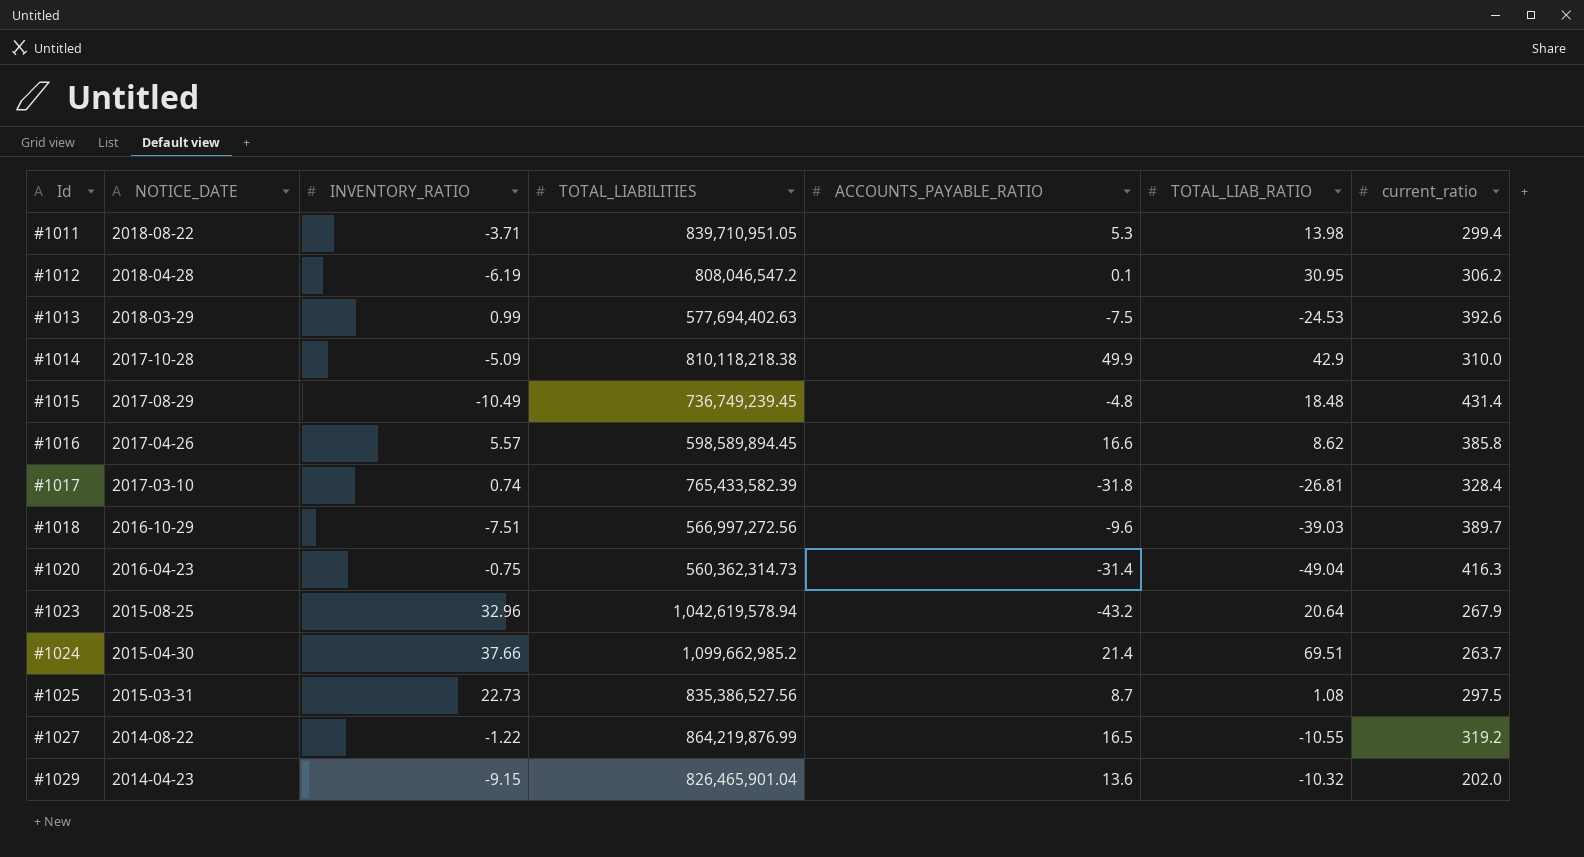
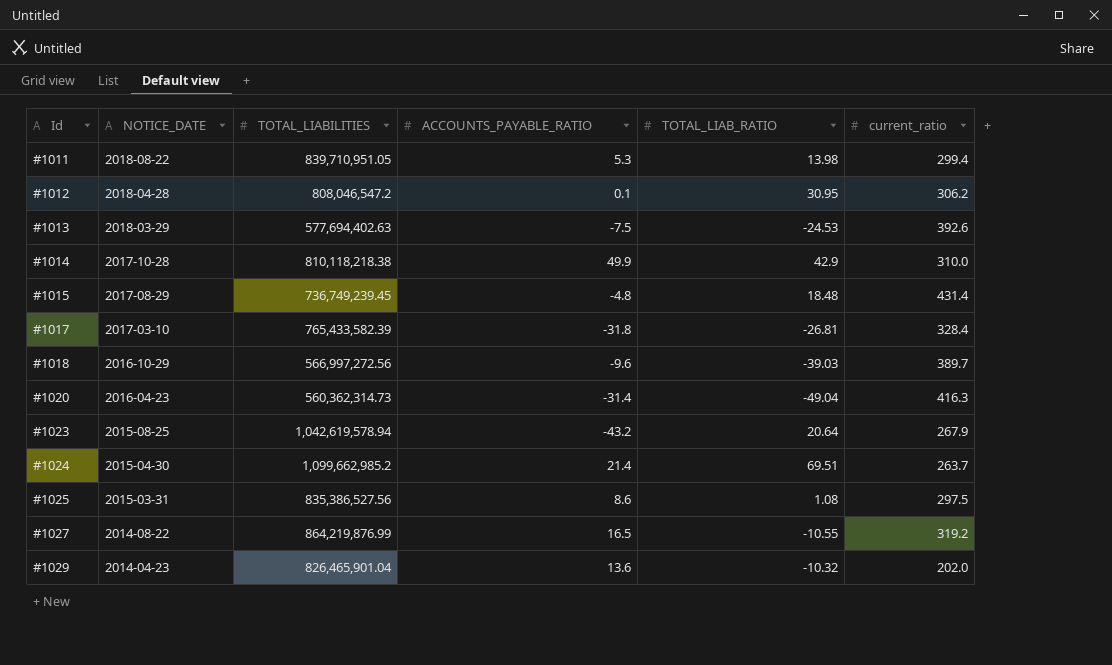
column INVENTORY_RATIO | position: 3 -> none
row #1016: 2017-04-26 | 5.57 | 598,589,894.45 | 16.6 | 8.62 | 385.8 -> none
#1025 | ACCOUNTS_PAYABLE_RATIO: 8.7 -> 8.6

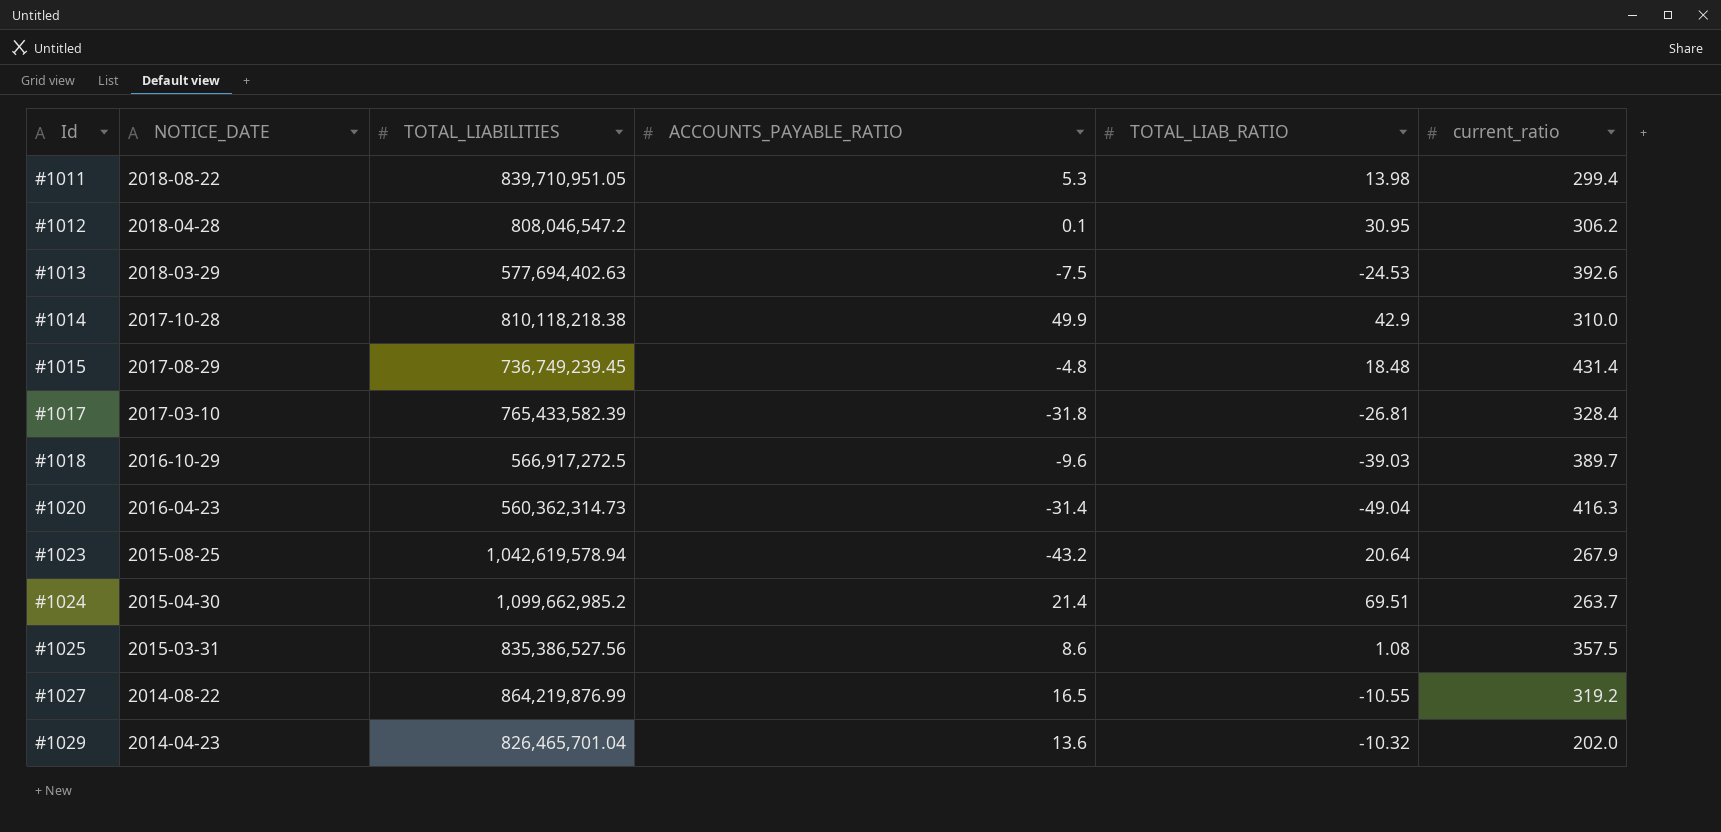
#1018 | TOTAL_LIABILITIES: 566,997,272.56 -> 566,917,272.5
#1025 | current_ratio: 297.5 -> 357.5
#1029 | TOTAL_LIABILITIES: 826,465,901.04 -> 826,465,701.04

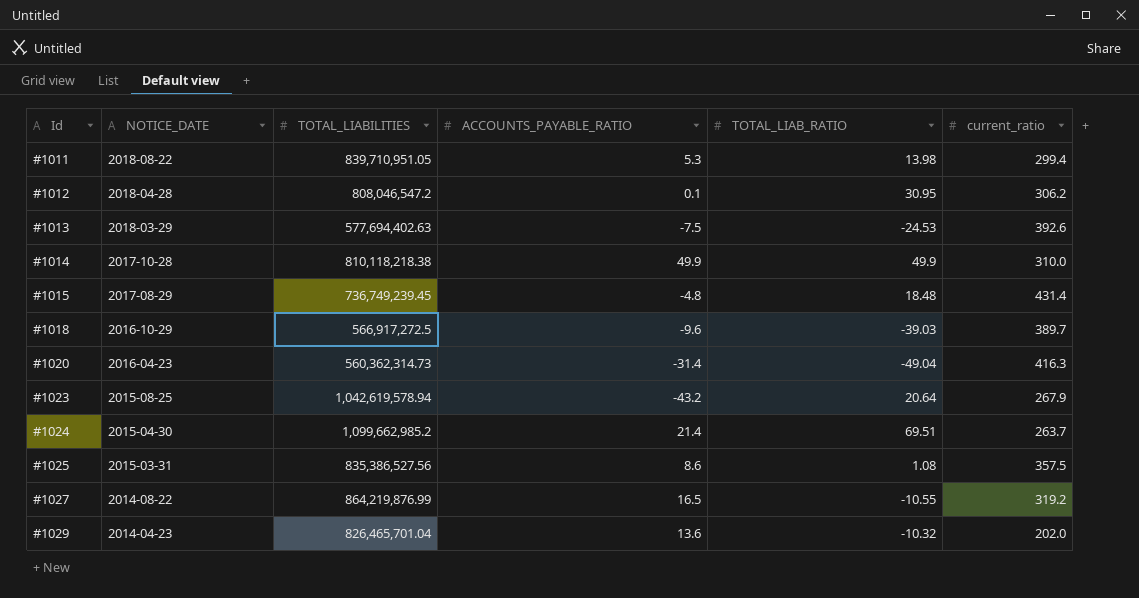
row #1017: 2017-03-10 | 765,433,582.39 | -31.8 | -26.81 | 328.4 -> none
#1014 | TOTAL_LIAB_RATIO: 42.9 -> 49.9

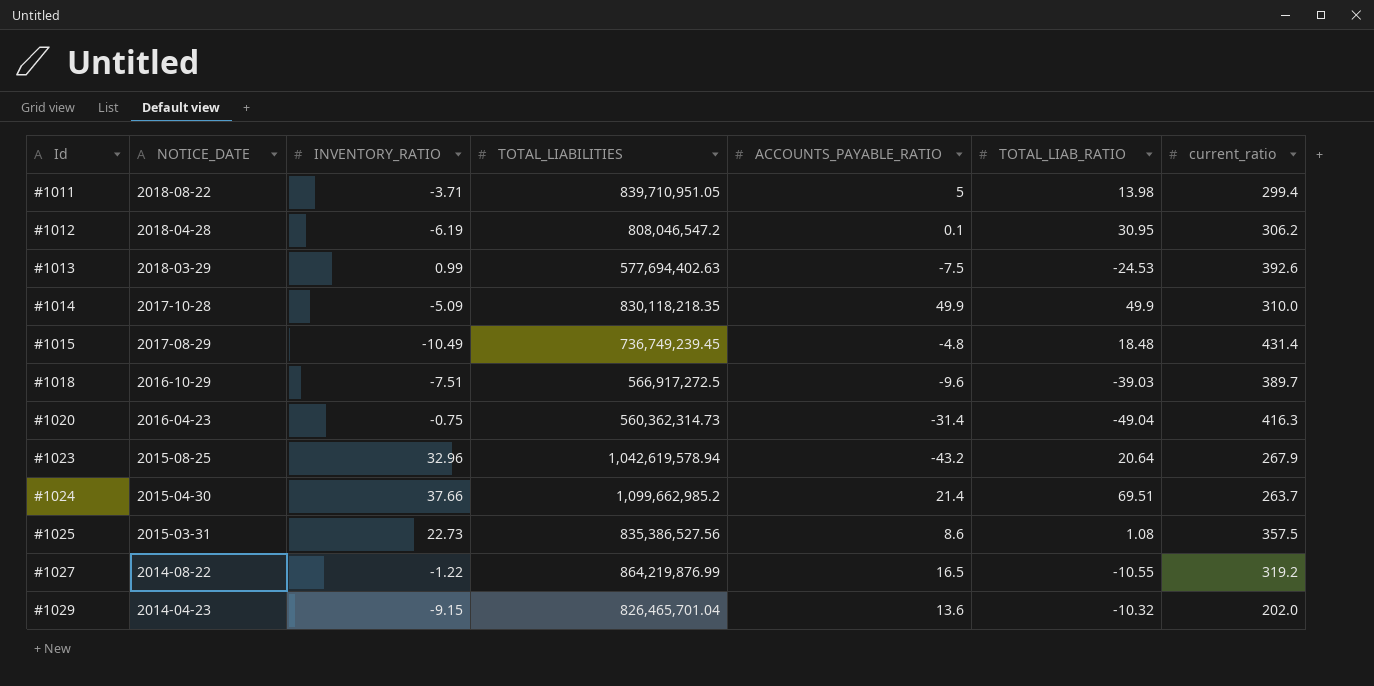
column INVENTORY_RATIO | position: none -> 3
#1011 | ACCOUNTS_PAYABLE_RATIO: 5.3 -> 5
#1014 | TOTAL_LIABILITIES: 810,118,218.38 -> 830,118,218.35

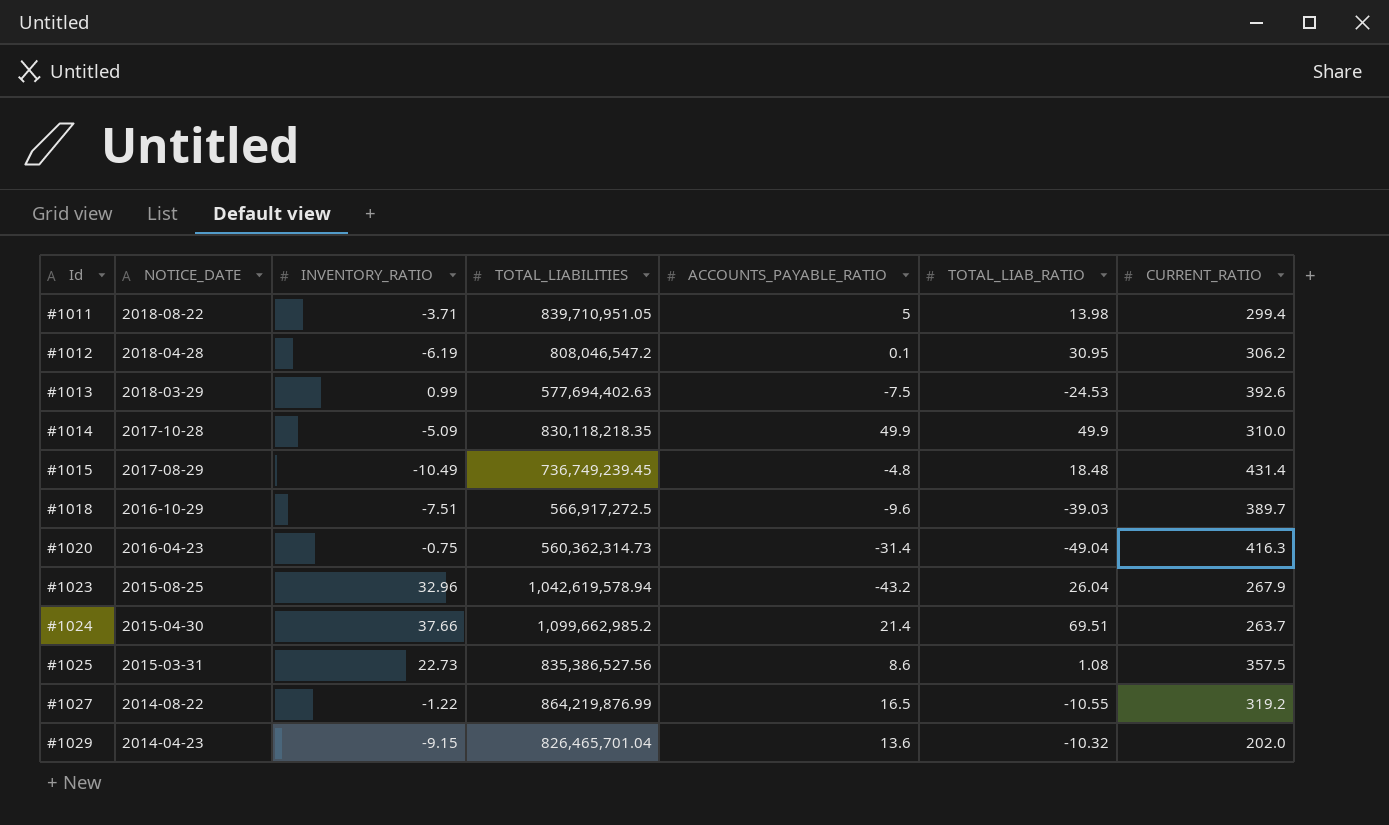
column name: current_ratio -> CURRENT_RATIO
#1023 | TOTAL_LIAB_RATIO: 20.64 -> 26.04

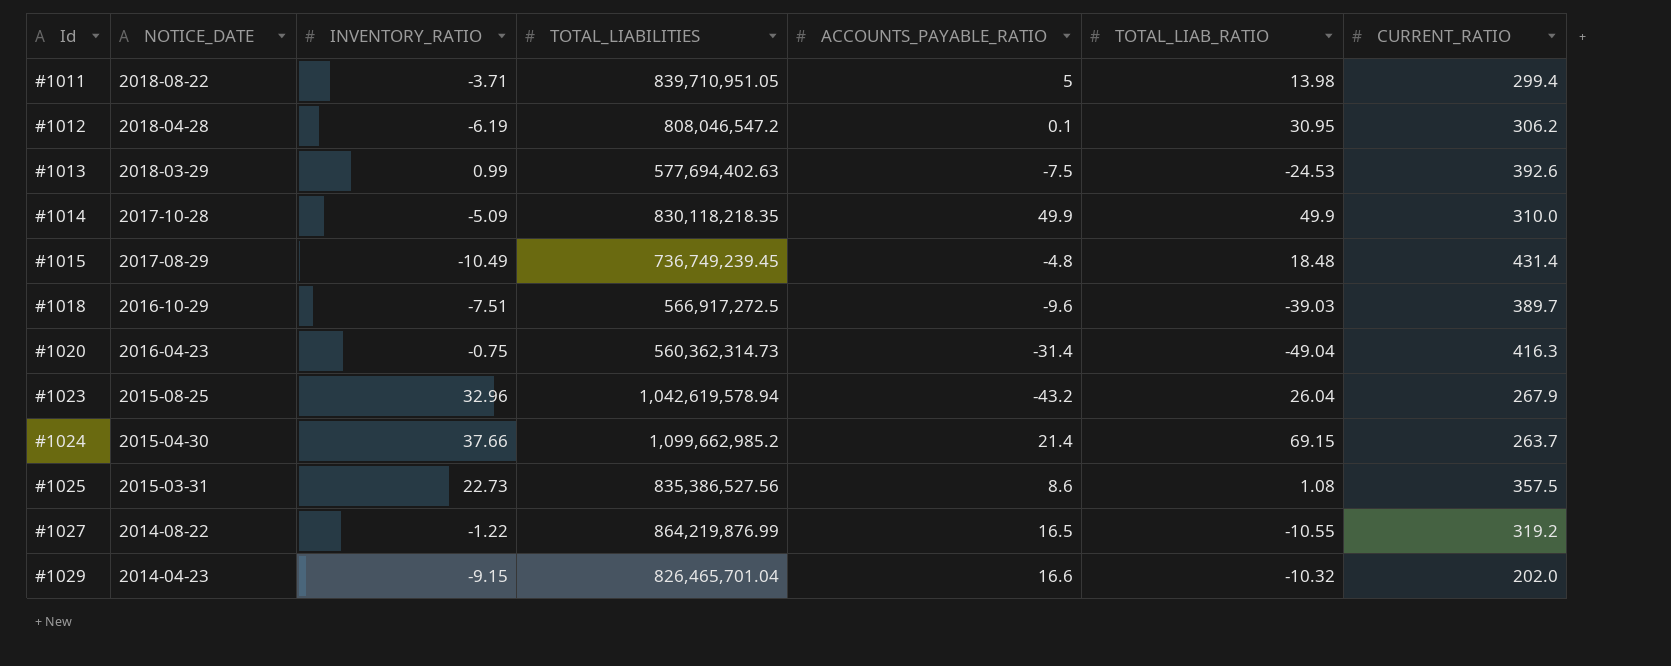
#1024 | TOTAL_LIAB_RATIO: 69.51 -> 69.15
#1029 | ACCOUNTS_PAYABLE_RATIO: 13.6 -> 16.6

